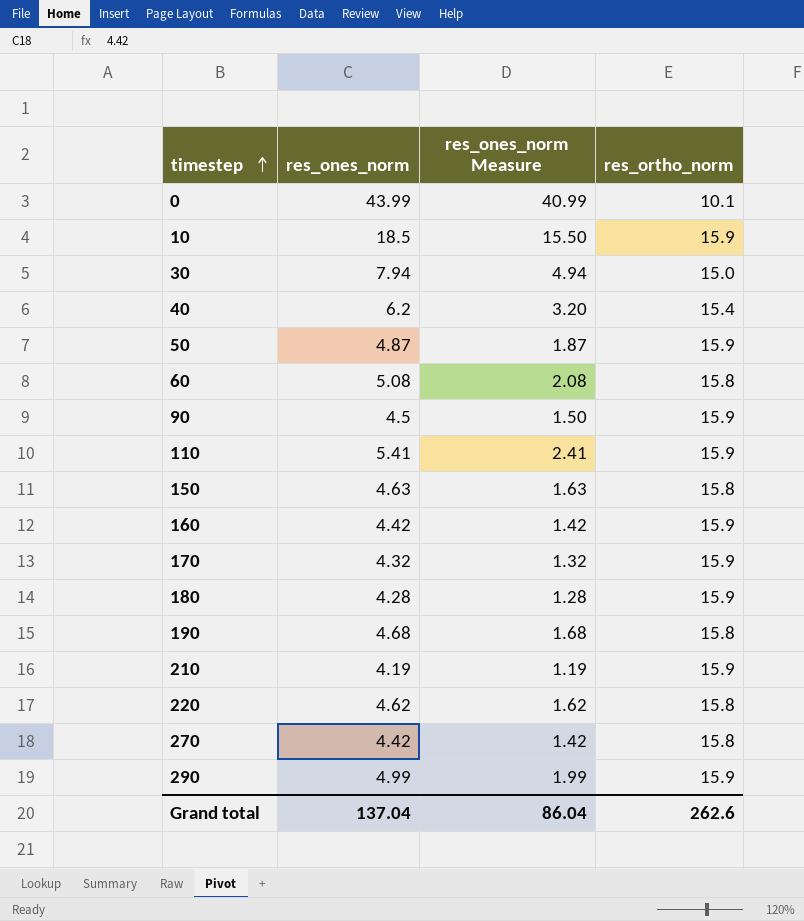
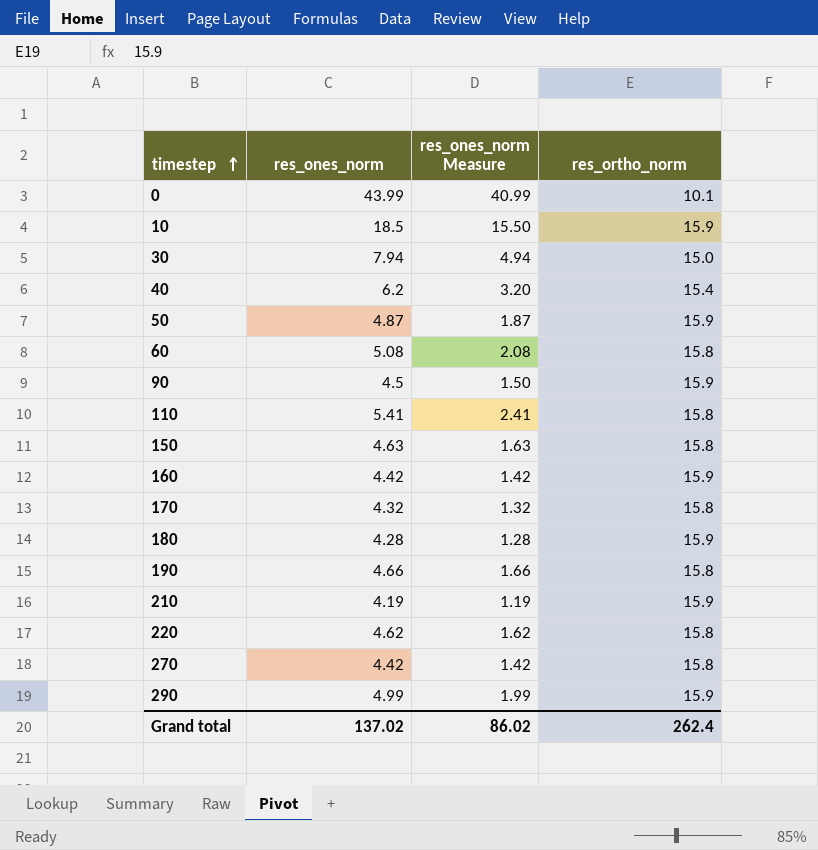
110 | res_ortho_norm: 15.9 -> 15.8
170 | res_ortho_norm: 15.9 -> 15.8
190 | res_ones_norm: 4.68 -> 4.66
190 | res_ones_norm Measure: 1.68 -> 1.66
Grand total | res_ones_norm: 137.04 -> 137.02
Grand total | res_ones_norm Measure: 86.04 -> 86.02
Grand total | res_ortho_norm: 262.6 -> 262.4

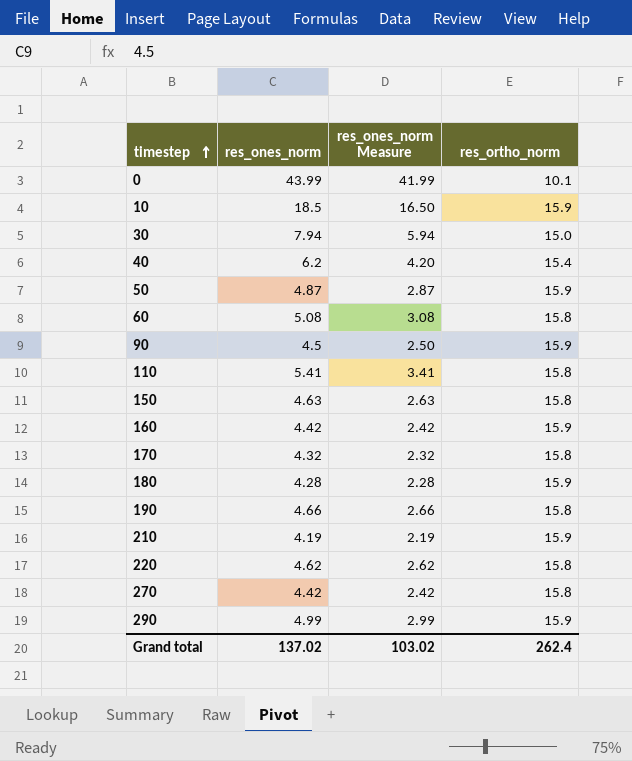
column res_ones_norm Measure | formula: [res_ones_norm] - 3 -> [res_ones_norm] - 2
Grand total | res_ones_norm Measure: 86.02 -> 103.02

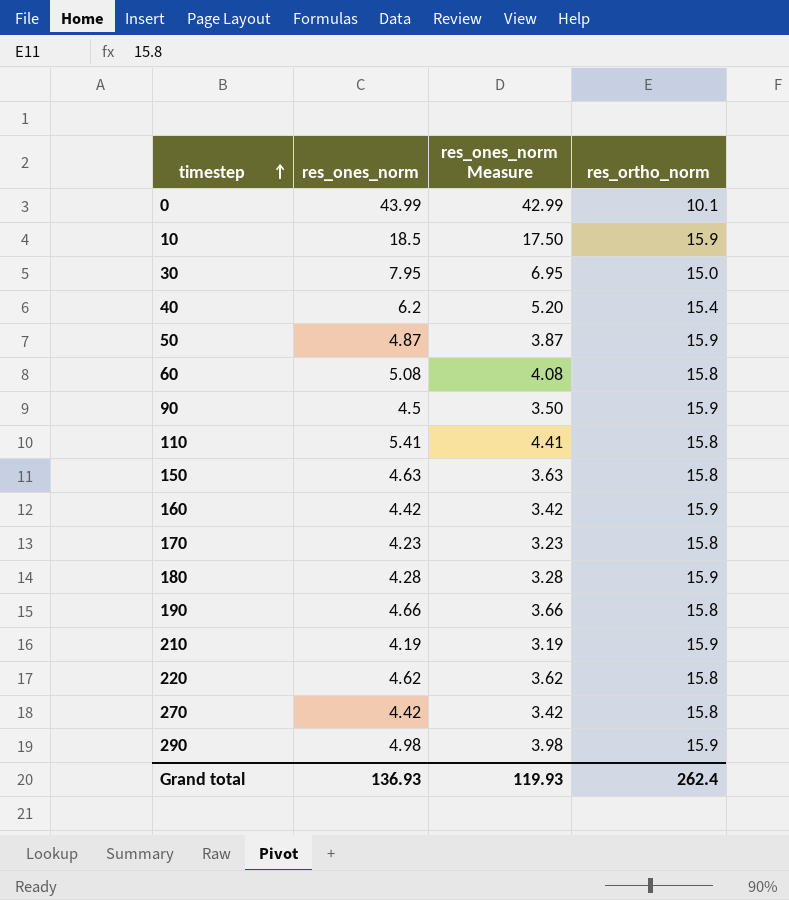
column res_ones_norm Measure | formula: [res_ones_norm] - 2 -> [res_ones_norm] - 1
30 | res_ones_norm: 7.94 -> 7.95
170 | res_ones_norm: 4.32 -> 4.23
290 | res_ones_norm: 4.99 -> 4.98
Grand total | res_ones_norm: 137.02 -> 136.93
Grand total | res_ones_norm Measure: 103.02 -> 119.93

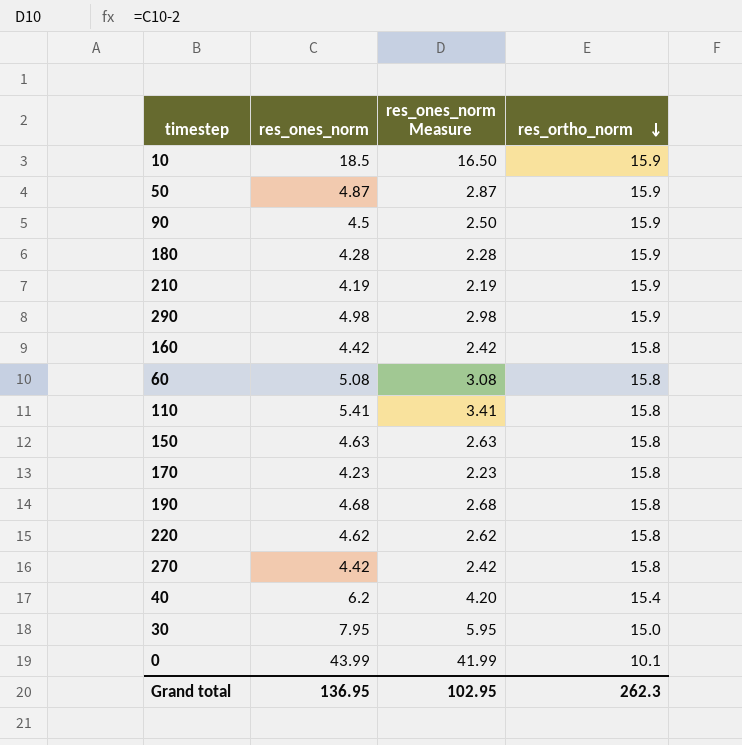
row order: timestep ascending -> res_ortho_norm descending
column res_ones_norm Measure | formula: [res_ones_norm] - 1 -> [res_ones_norm] - 2
160 | res_ortho_norm: 15.9 -> 15.8
190 | res_ones_norm: 4.66 -> 4.68
Grand total | res_ones_norm: 136.93 -> 136.95
Grand total | res_ones_norm Measure: 119.93 -> 102.95
Grand total | res_ortho_norm: 262.4 -> 262.3

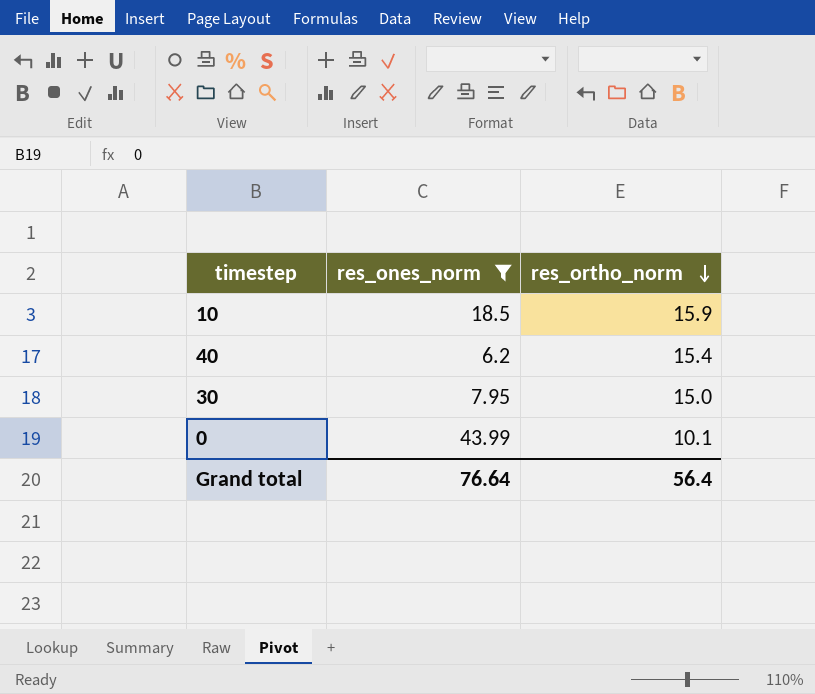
filter: none -> res_ones_norm >= 6.2
column res_ones_norm Measure | formula: [res_ones_norm] - 2 -> none
Grand total | res_ones_norm: 136.95 -> 76.64
Grand total | res_ortho_norm: 262.3 -> 56.4

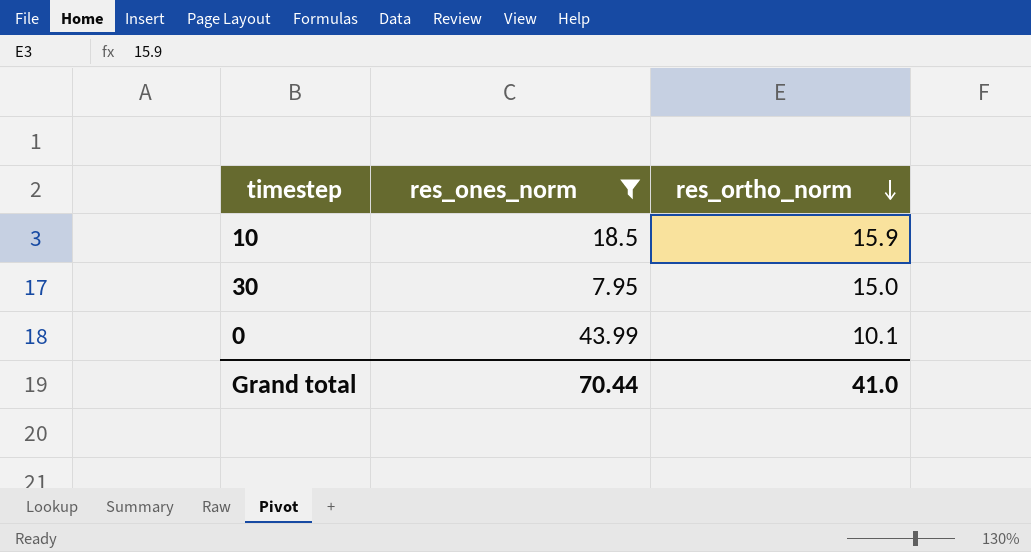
row 40: 6.2 | 15.4 -> none
Grand total | res_ones_norm: 76.64 -> 70.44
Grand total | res_ortho_norm: 56.4 -> 41.0

